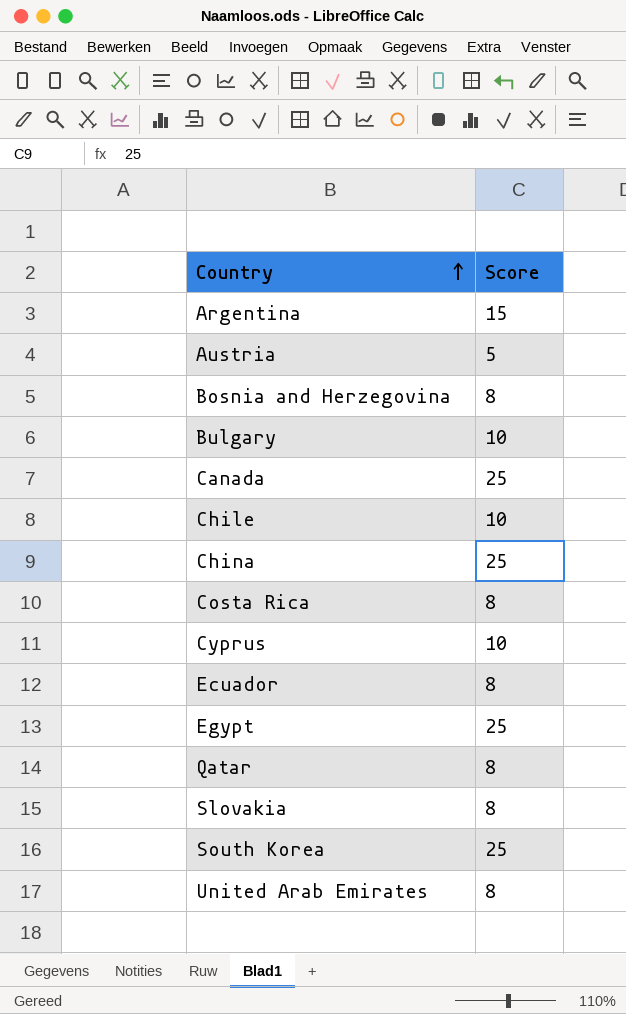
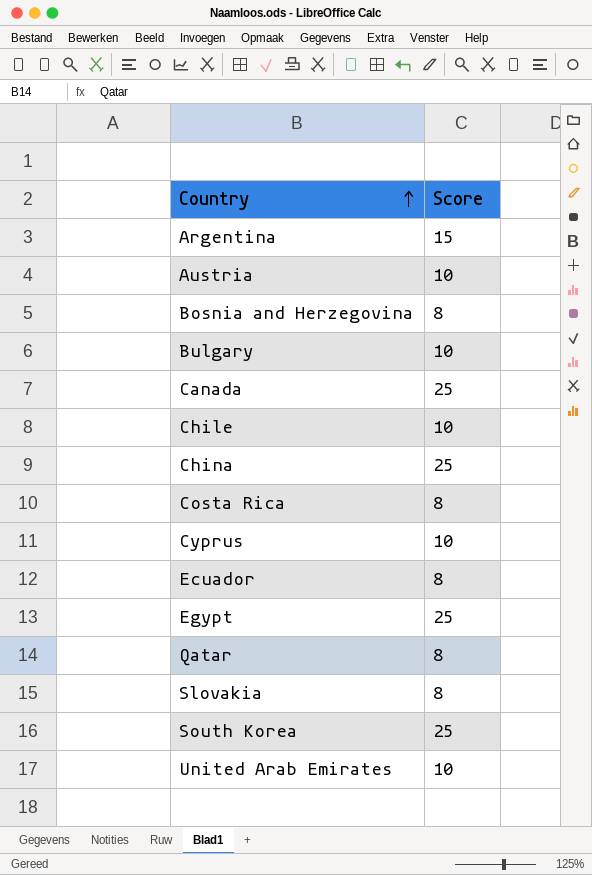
Austria | Score: 5 -> 10
United Arab Emirates | Score: 8 -> 10

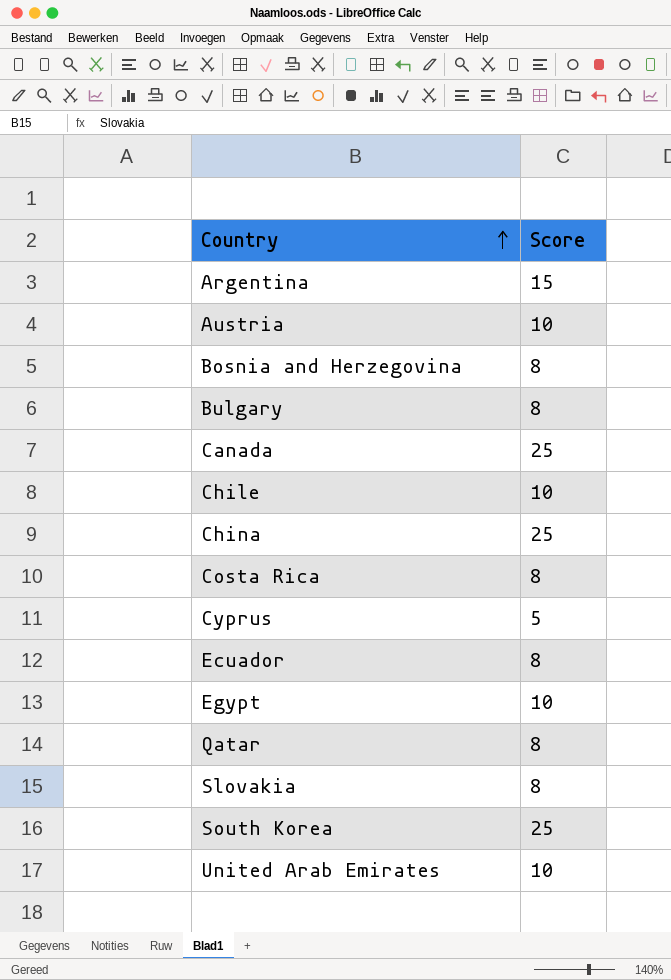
Bulgary | Score: 10 -> 8
Cyprus | Score: 10 -> 5
Egypt | Score: 25 -> 10

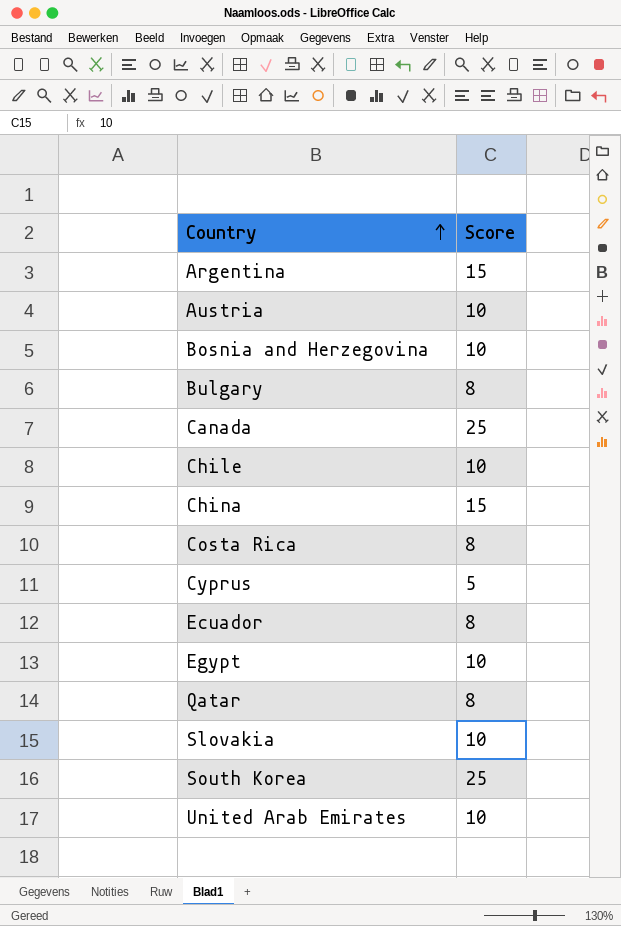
Bosnia and Herzegovina | Score: 8 -> 10
China | Score: 25 -> 15
Slovakia | Score: 8 -> 10

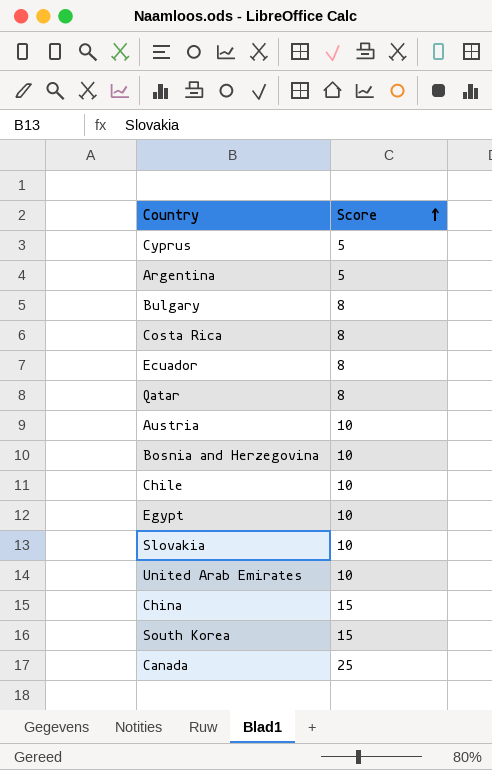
row order: Country ascending -> Score ascending
Argentina | Score: 15 -> 5
South Korea | Score: 25 -> 15

